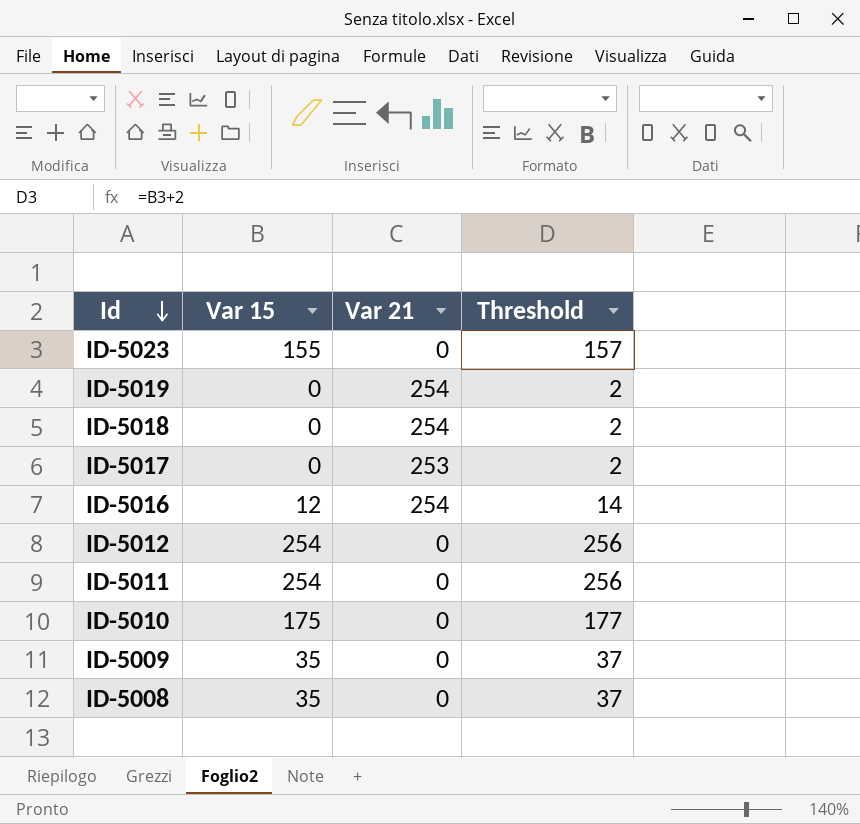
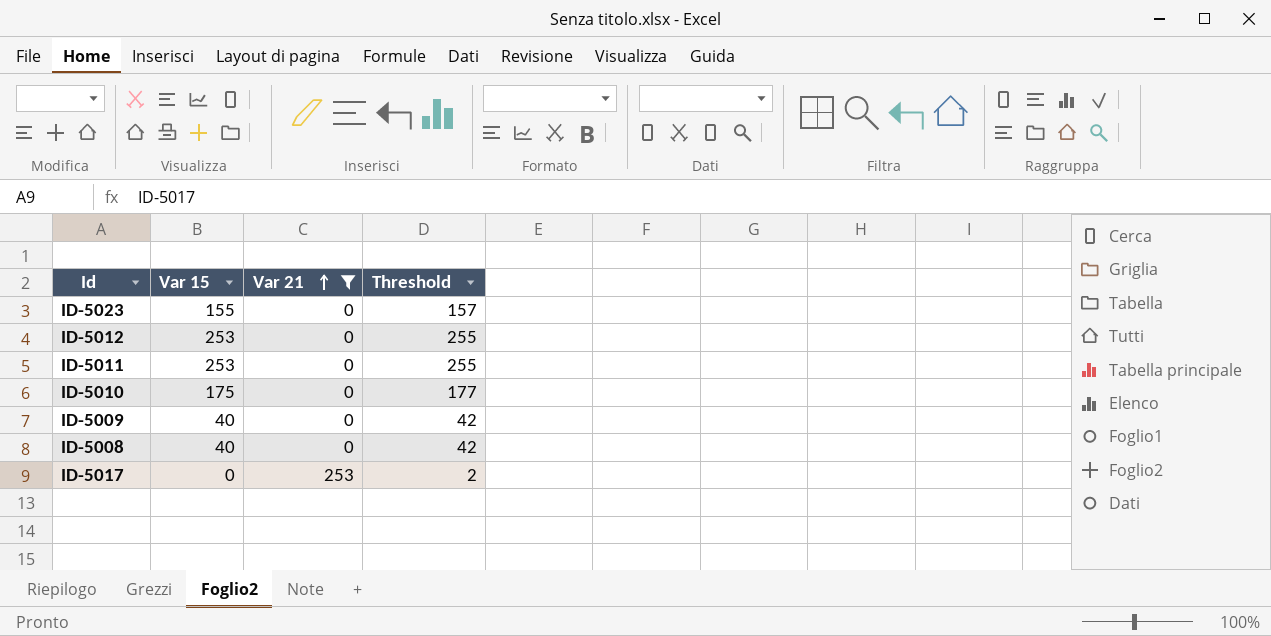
filter: none -> Var 21 != 254
row order: Id descending -> Var 21 ascending
ID-5012 | Var 15: 254 -> 253
ID-5012 | Threshold: 256 -> 255
ID-5011 | Var 15: 254 -> 253
ID-5011 | Threshold: 256 -> 255
ID-5009 | Var 15: 35 -> 40
ID-5009 | Threshold: 37 -> 42
ID-5008 | Var 15: 35 -> 40
ID-5008 | Threshold: 37 -> 42

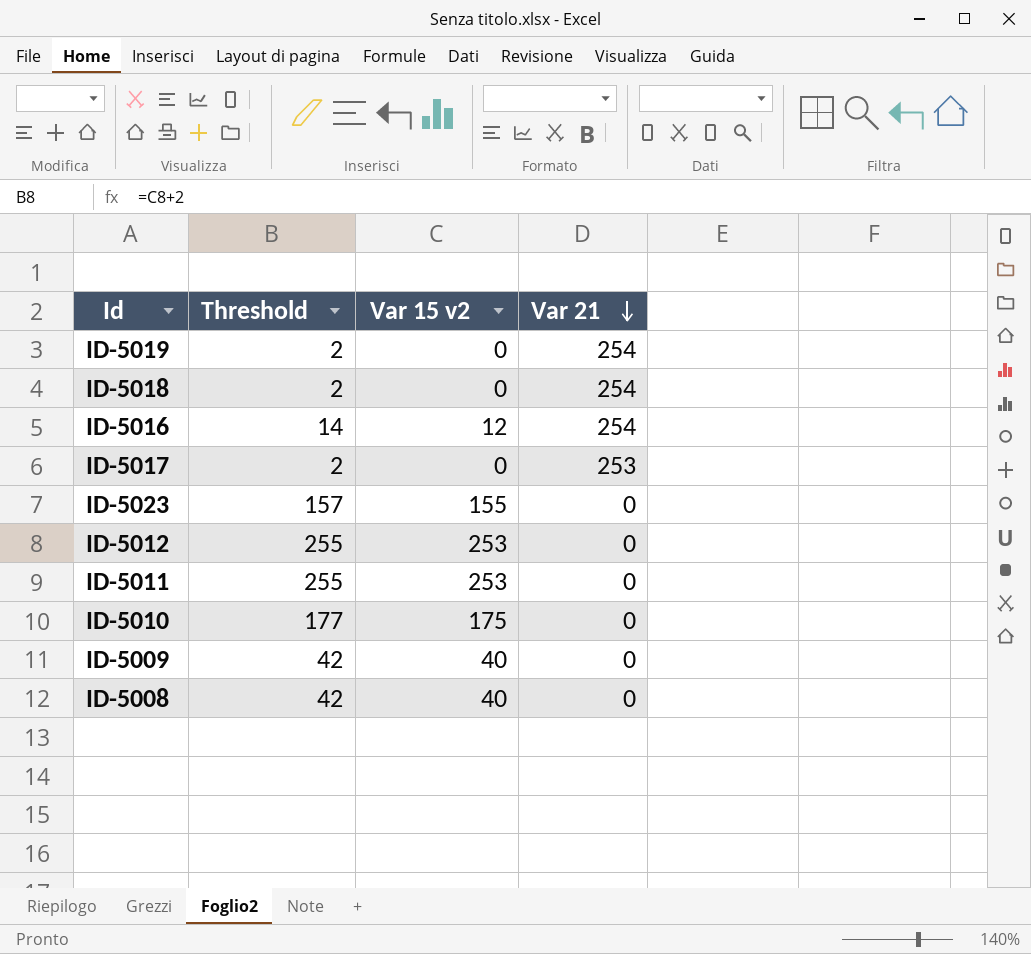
filter: Var 21 != 254 -> none
row order: Var 21 ascending -> Var 21 descending
column Threshold | position: 4 -> 2
column name: Var 15 -> Var 15 v2

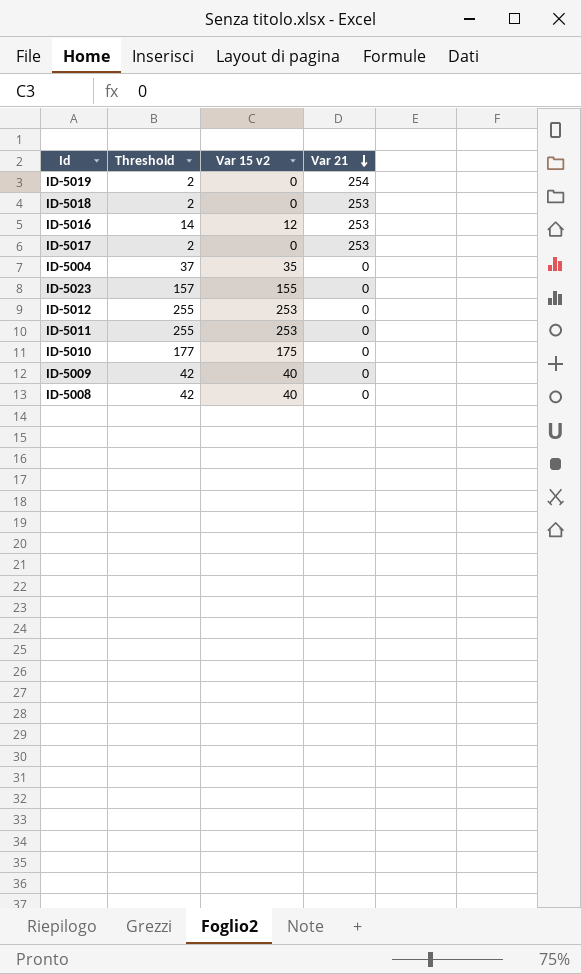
ID-5018 | Var 21: 254 -> 253
ID-5016 | Var 21: 254 -> 253
row ID-5004: none -> 37 | 35 | 0

